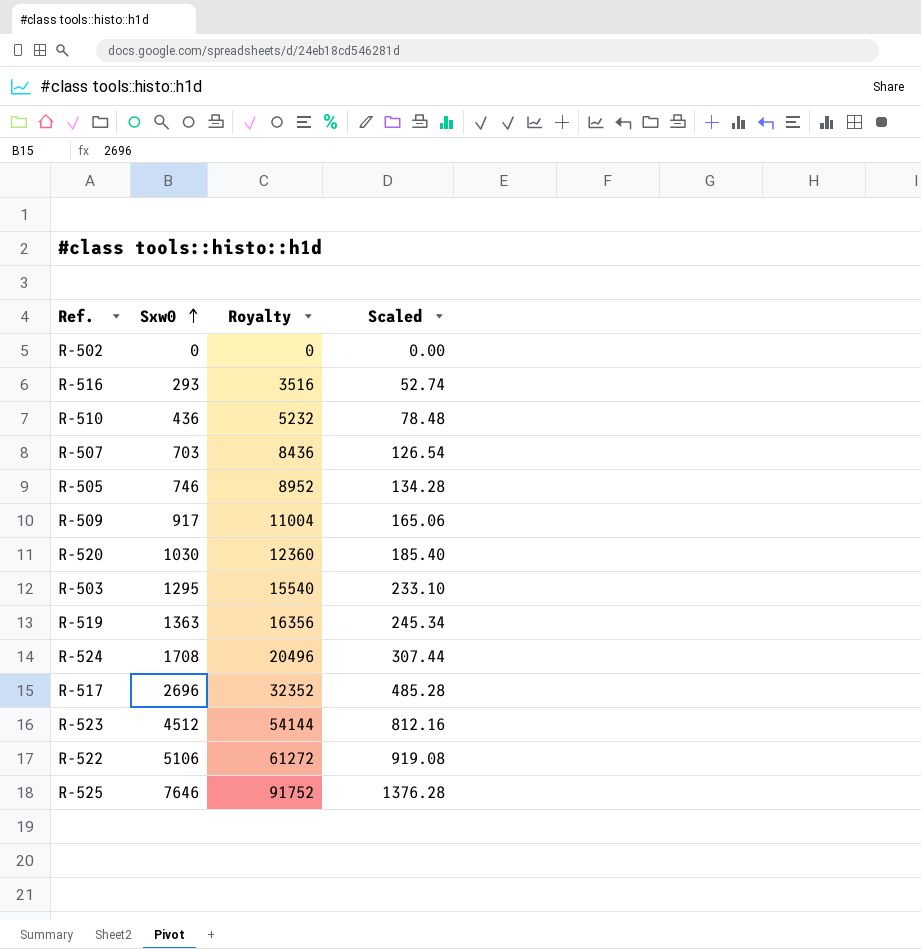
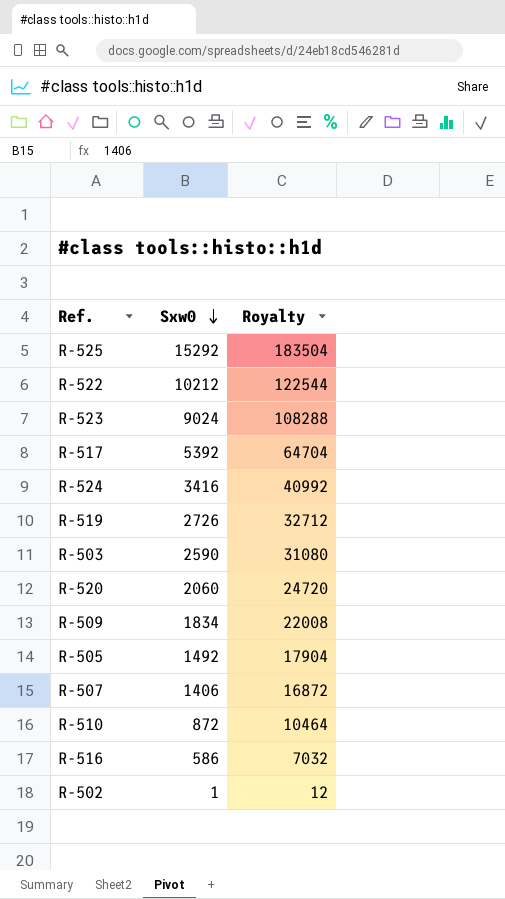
row order: Sxw0 ascending -> Sxw0 descending
column Scaled | formula: [Sxw0] * 0.18 -> none
R-525 | Sxw0: 7646 -> 15292
R-525 | Royalty: 91752 -> 183504
R-522 | Sxw0: 5106 -> 10212
R-522 | Royalty: 61272 -> 122544
R-523 | Sxw0: 4512 -> 9024
R-523 | Royalty: 54144 -> 108288
R-517 | Sxw0: 2696 -> 5392
R-517 | Royalty: 32352 -> 64704
R-524 | Sxw0: 1708 -> 3416
R-524 | Royalty: 20496 -> 40992
R-519 | Sxw0: 1363 -> 2726
R-519 | Royalty: 16356 -> 32712
R-503 | Sxw0: 1295 -> 2590
R-503 | Royalty: 15540 -> 31080
R-520 | Sxw0: 1030 -> 2060
R-520 | Royalty: 12360 -> 24720
R-509 | Sxw0: 917 -> 1834
R-509 | Royalty: 11004 -> 22008
R-505 | Sxw0: 746 -> 1492
R-505 | Royalty: 8952 -> 17904
R-507 | Sxw0: 703 -> 1406
R-507 | Royalty: 8436 -> 16872
R-510 | Sxw0: 436 -> 872
R-510 | Royalty: 5232 -> 10464
R-516 | Sxw0: 293 -> 586
R-516 | Royalty: 3516 -> 7032
R-502 | Sxw0: 0 -> 1
R-502 | Royalty: 0 -> 12

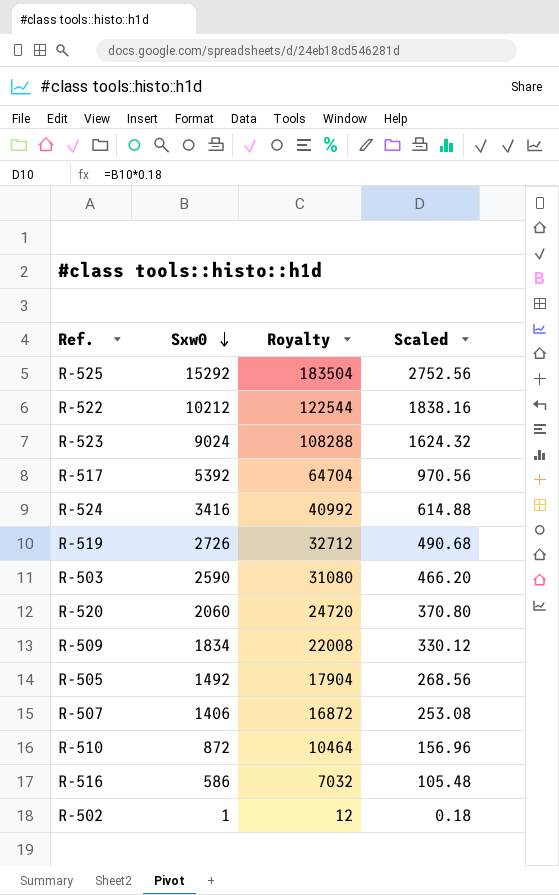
column Scaled | formula: none -> [Sxw0] * 0.18

